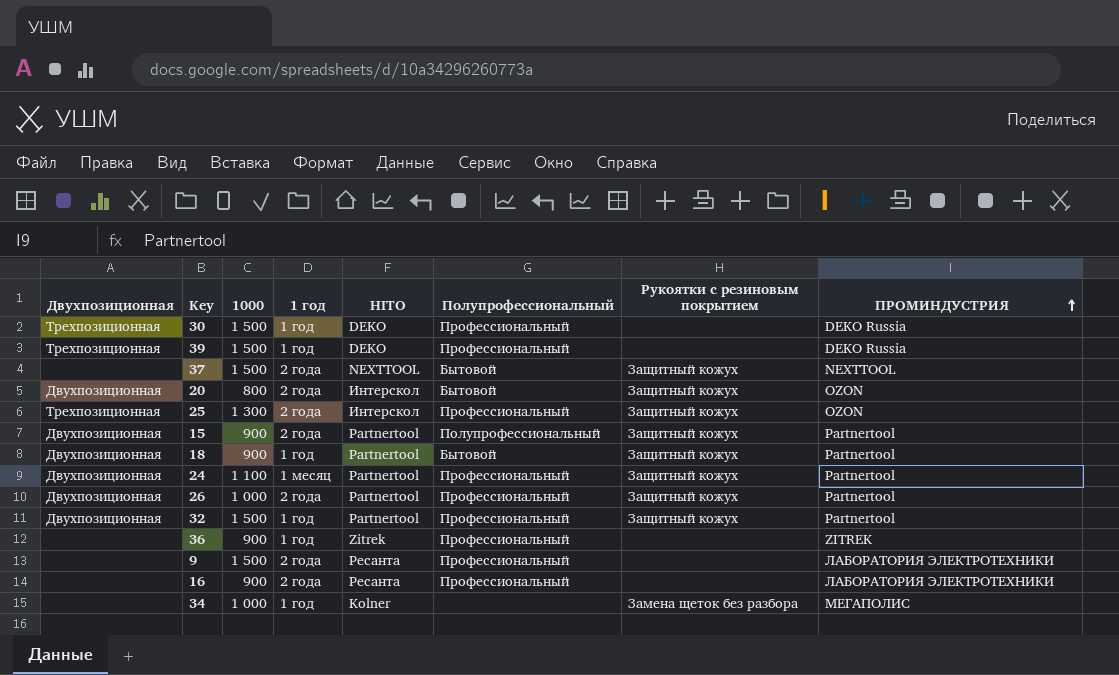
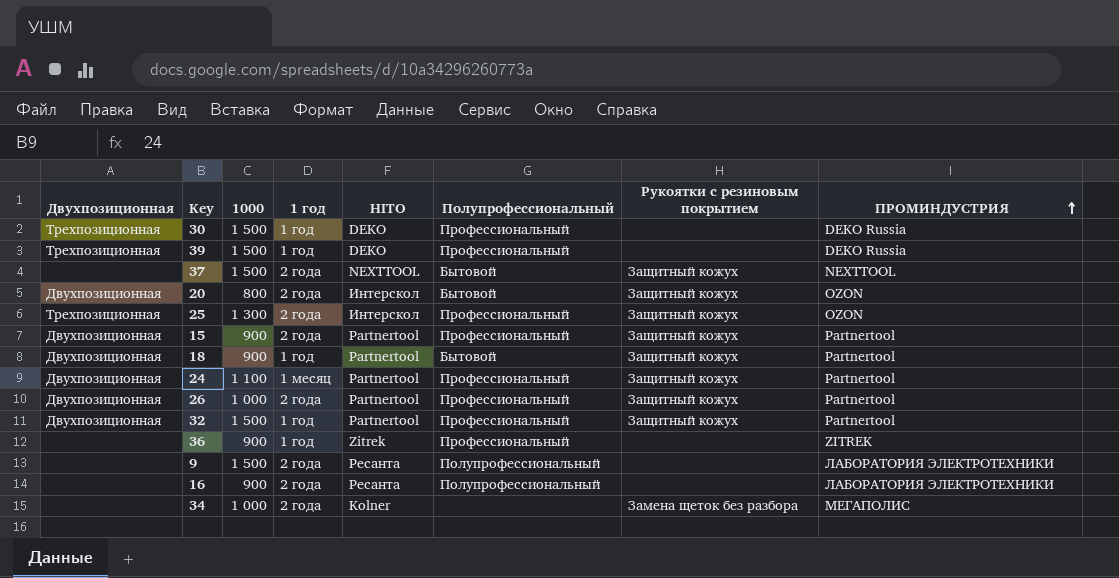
15 | Полупрофессиональный: Полупрофессиональный -> Профессиональный
9 | Полупрофессиональный: Профессиональный -> Полупрофессиональный
16 | Полупрофессиональный: Профессиональный -> Полупрофессиональный
34 | 1 год: 1 год -> 2 года

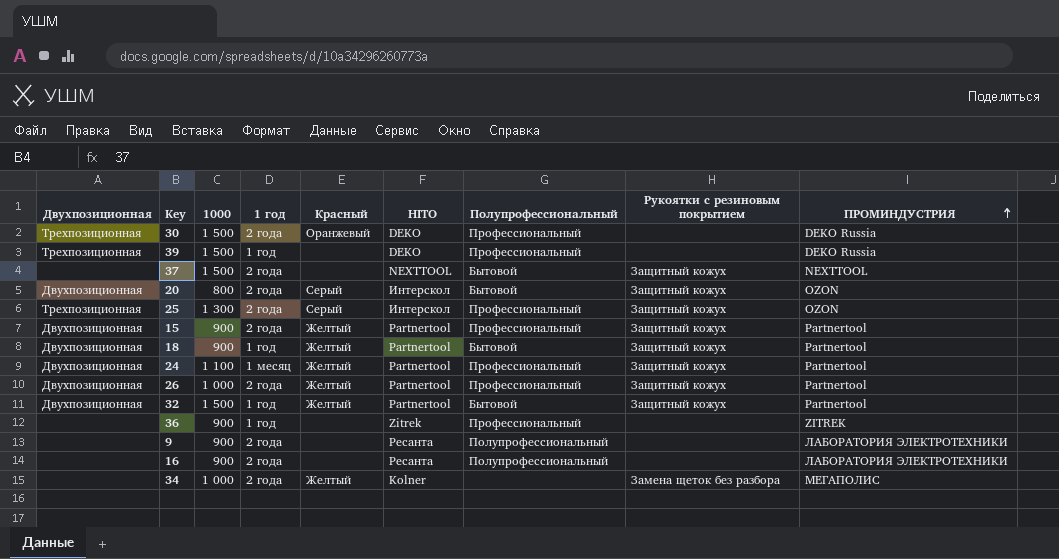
column Красный | position: none -> 5
30 | 1 год: 1 год -> 2 года
32 | Полупрофессиональный: Профессиональный -> Бытовой
9 | 1000: 1 500 -> 900

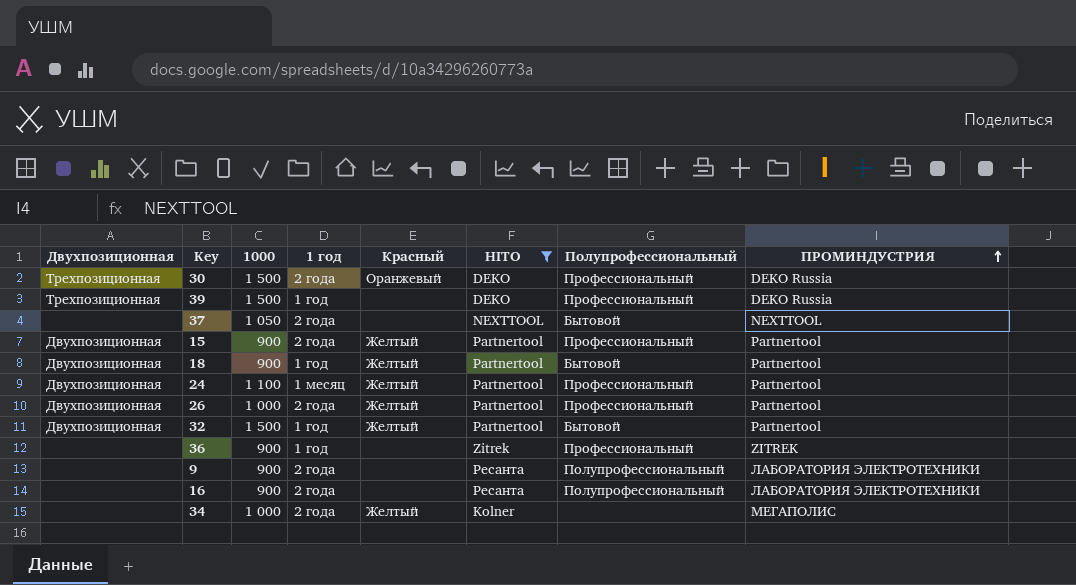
filter: none -> HITO != Интерскол
column Рукоятки с резиновым покрытием | position: 8 -> none
37 | 1000: 1 500 -> 1 050

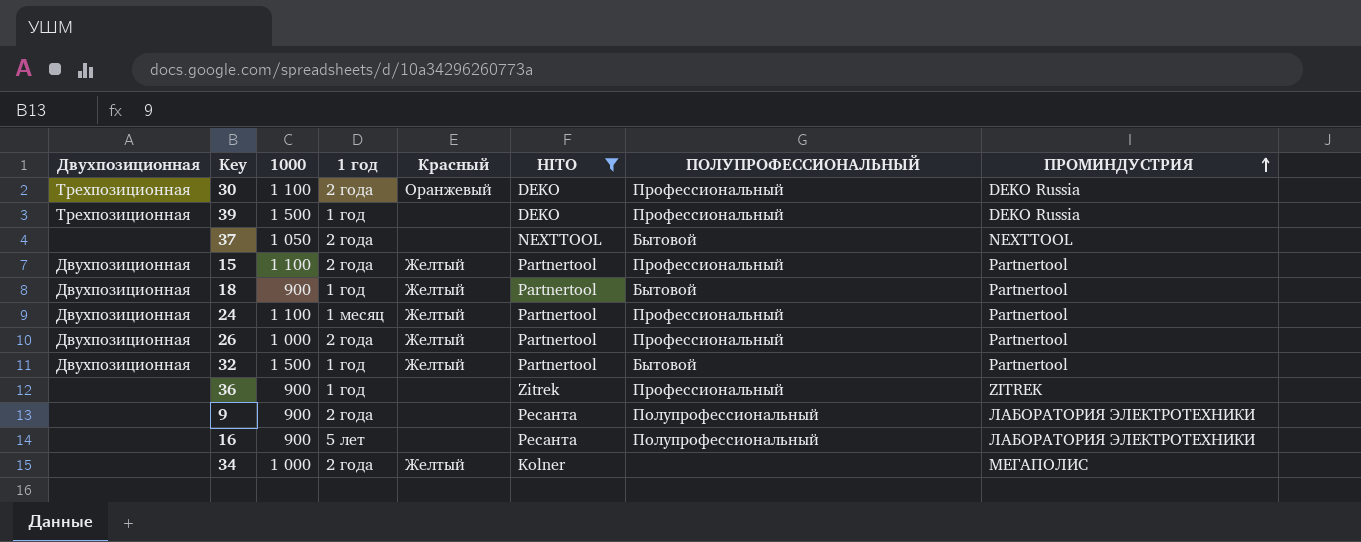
column name: Полупрофессиональный -> ПОЛУПРОФЕССИОНАЛЬНЫЙ
30 | 1000: 1 500 -> 1 100
15 | 1000: 900 -> 1 100
16 | 1 год: 2 года -> 5 лет

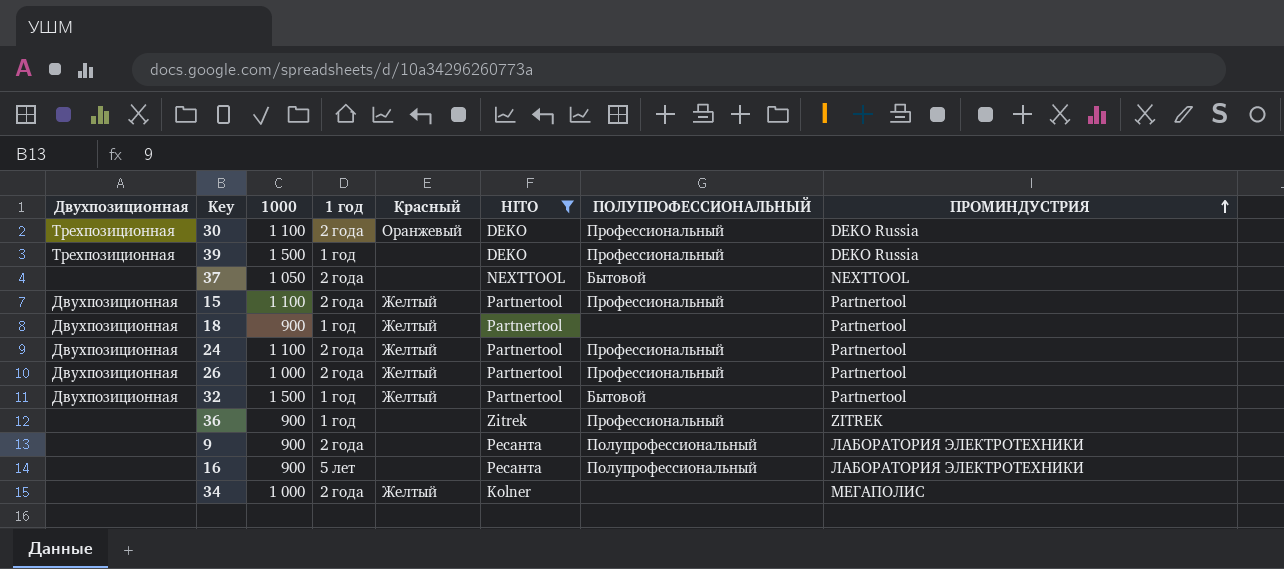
18 | ПОЛУПРОФЕССИОНАЛЬНЫЙ: Бытовой -> none
24 | 1 год: 1 месяц -> 2 года

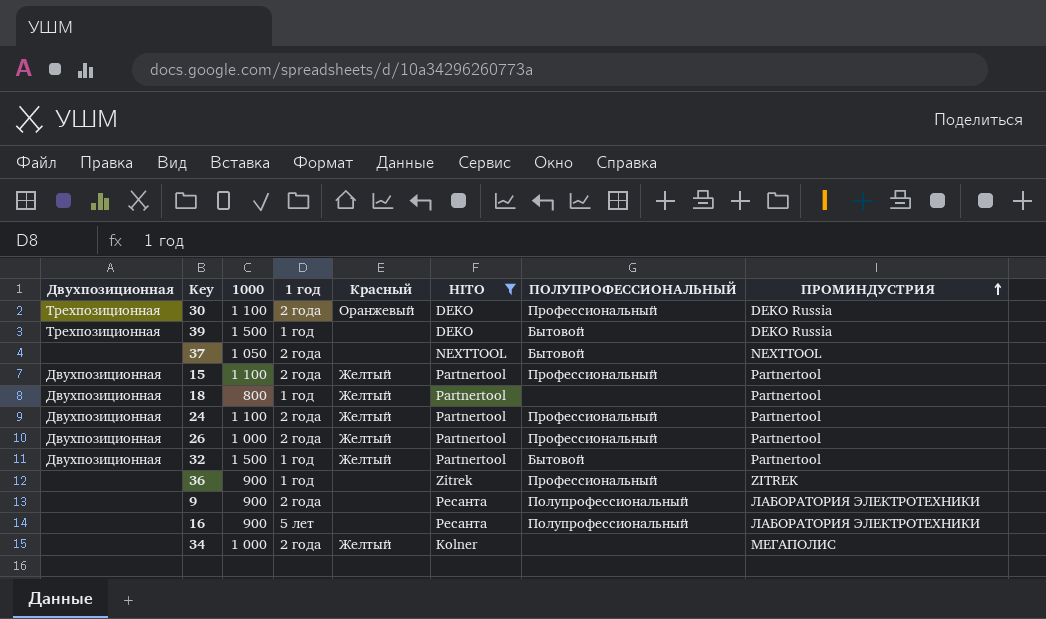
39 | ПОЛУПРОФЕССИОНАЛЬНЫЙ: Профессиональный -> Бытовой
18 | 1000: 900 -> 800

